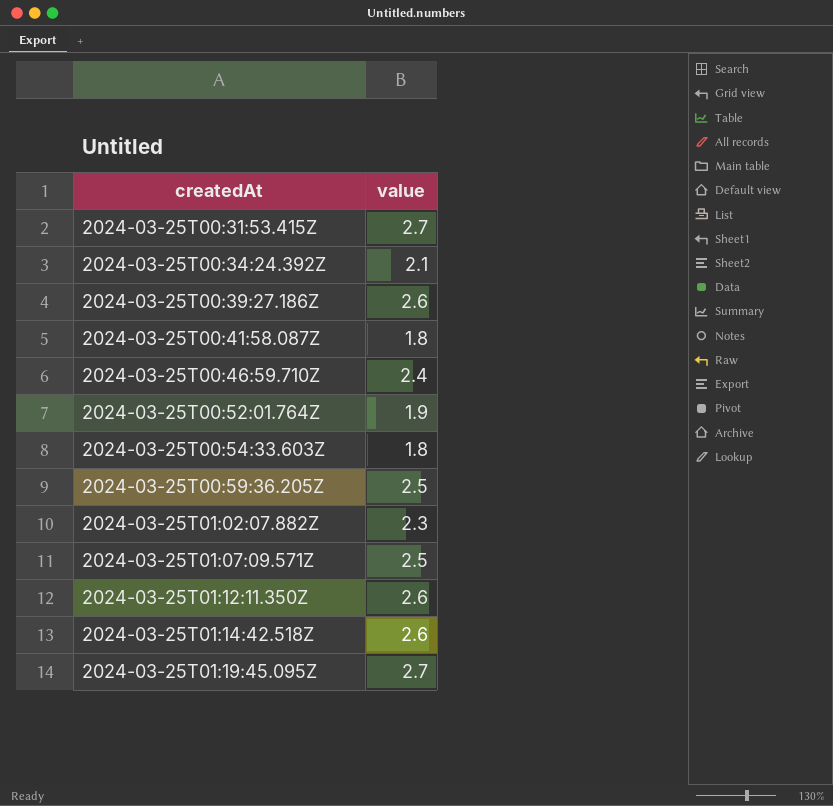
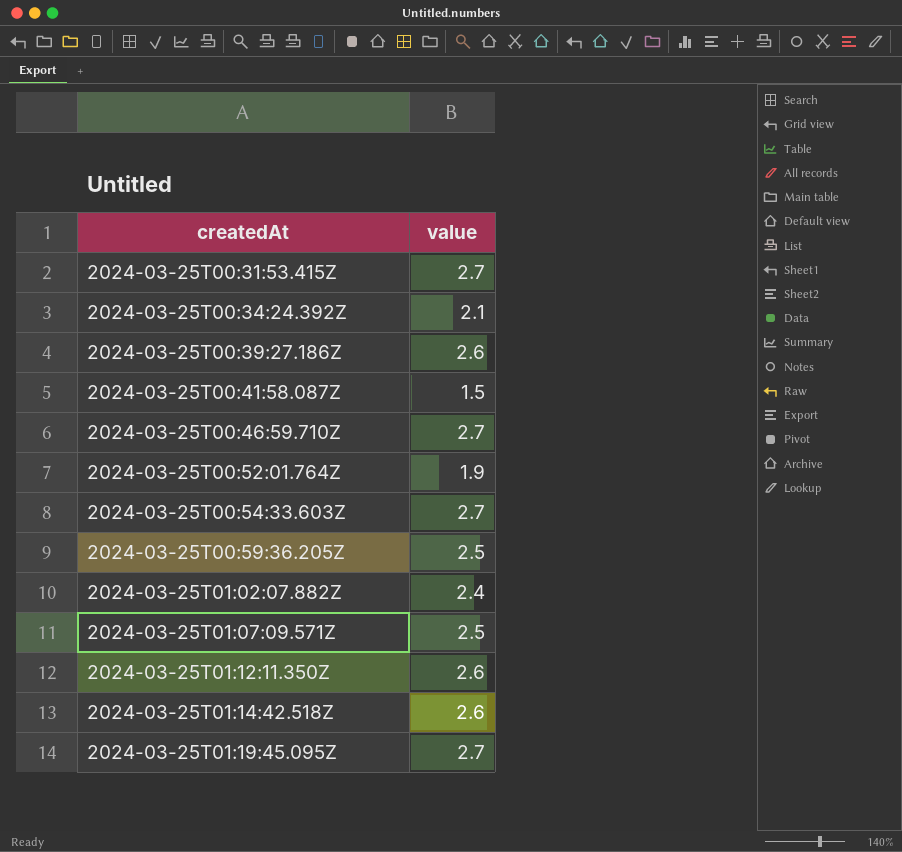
2024-03-25T00:41:58.087Z | value: 1.8 -> 1.5
2024-03-25T00:46:59.710Z | value: 2.4 -> 2.7
2024-03-25T00:54:33.603Z | value: 1.8 -> 2.7
2024-03-25T01:02:07.882Z | value: 2.3 -> 2.4

